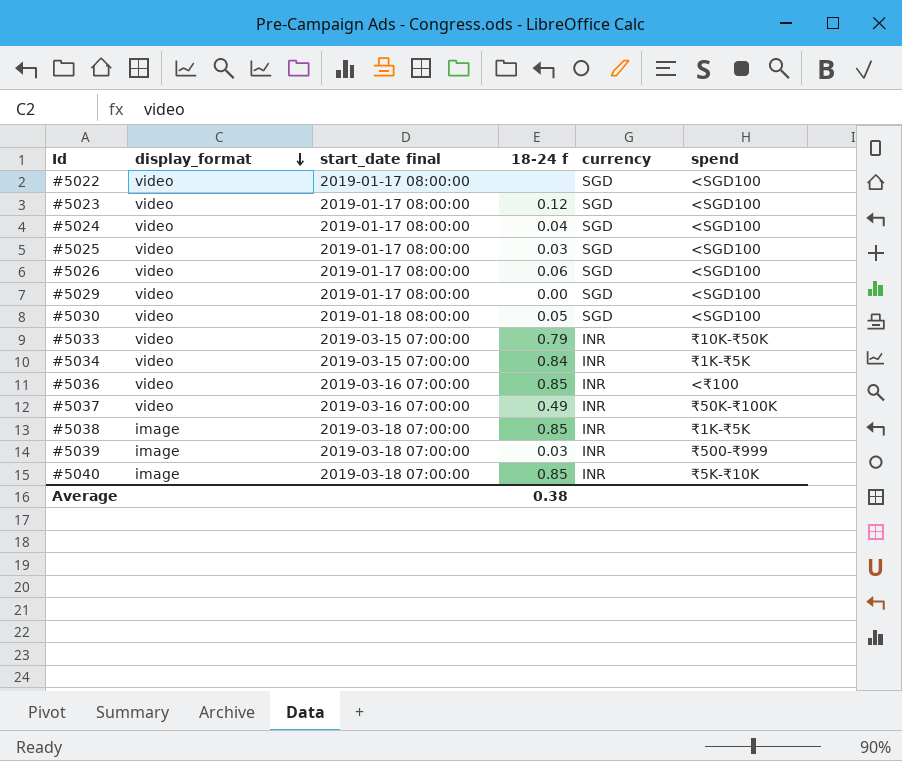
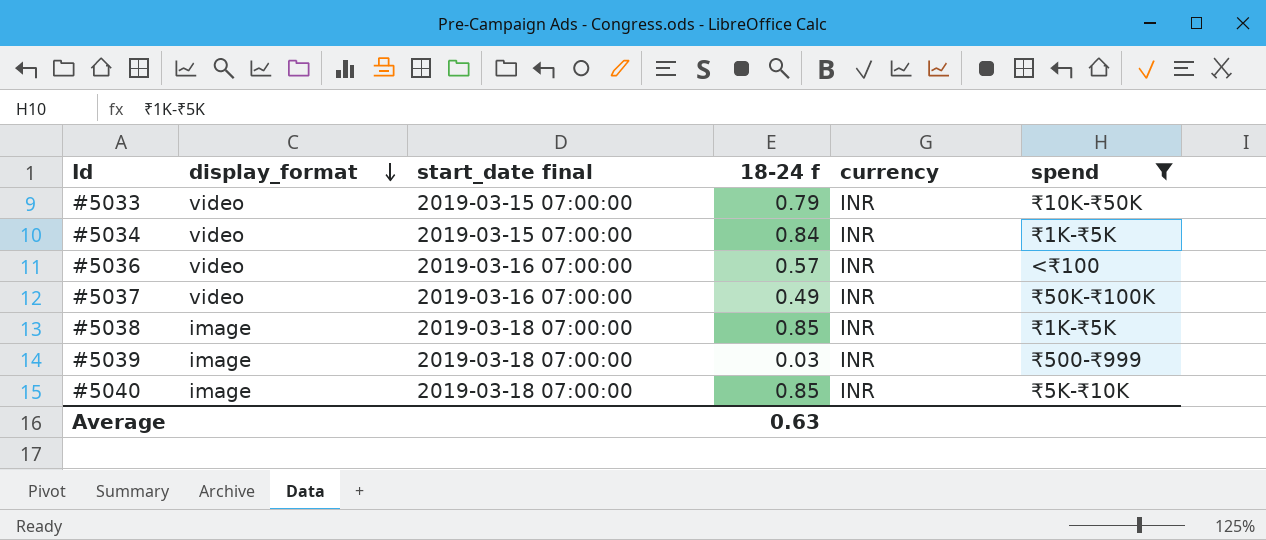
filter: none -> spend != <SGD100
#5036 | 18-24 f: 0.85 -> 0.57
Average | 18-24 f: 0.38 -> 0.63

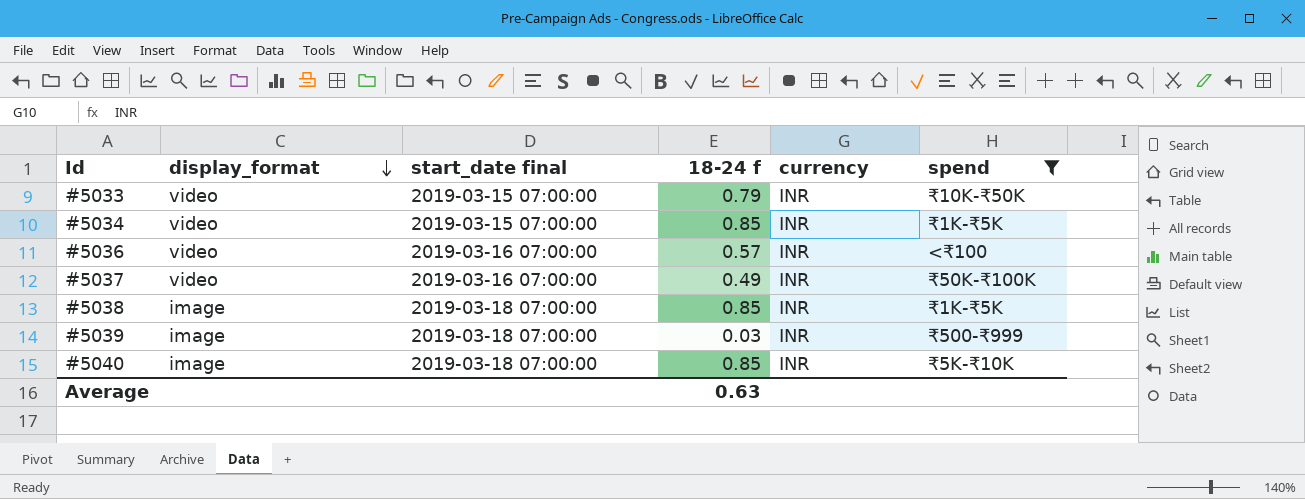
#5034 | 18-24 f: 0.84 -> 0.85

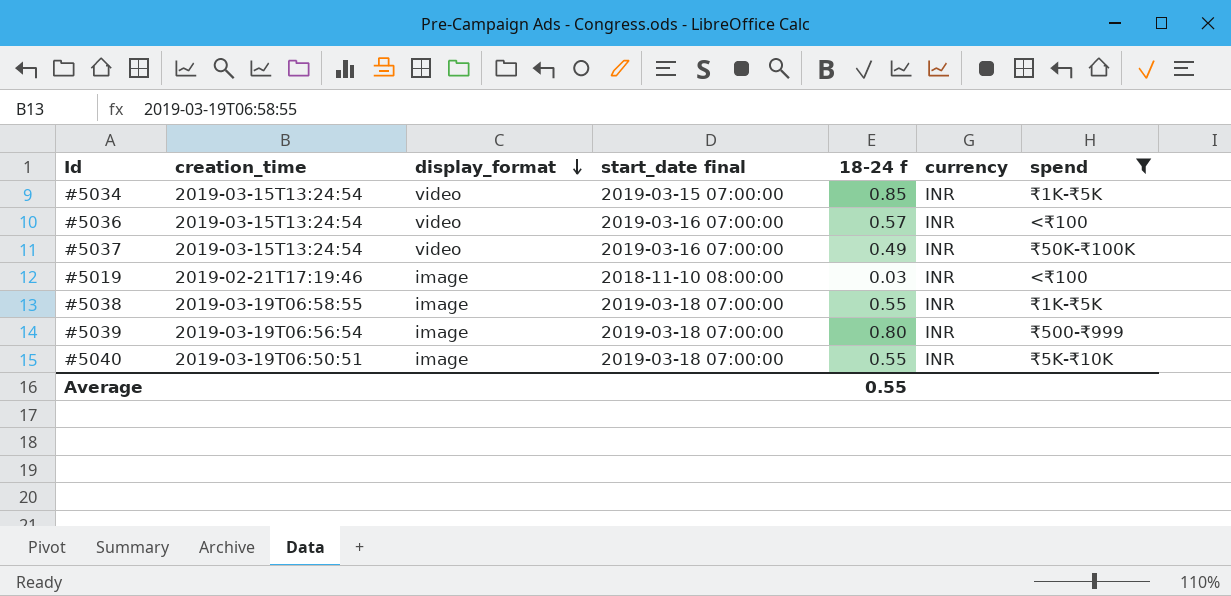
column creation_time | position: none -> 2
row #5033: video | 2019-03-15 07:00:00 | 0.79 | INR | ₹10K-₹50K -> none
row #5019: none -> 2019-02-21T17:19:46 | image | 2018-11-10 08:00:00 | 0.03 | INR | <₹100
#5038 | 18-24 f: 0.85 -> 0.55
#5039 | 18-24 f: 0.03 -> 0.80
#5040 | 18-24 f: 0.85 -> 0.55
Average | 18-24 f: 0.63 -> 0.55

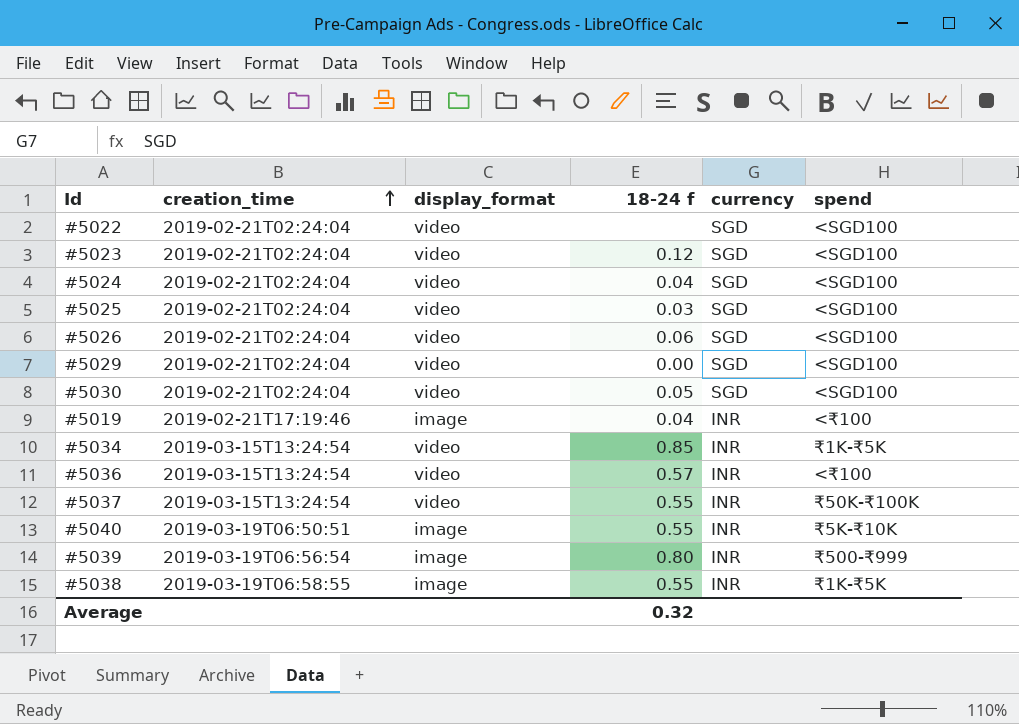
filter: spend != <SGD100 -> none
row order: display_format descending -> creation_time ascending
column start_date final | position: 4 -> none
#5019 | 18-24 f: 0.03 -> 0.04
#5037 | 18-24 f: 0.49 -> 0.55
Average | 18-24 f: 0.55 -> 0.32

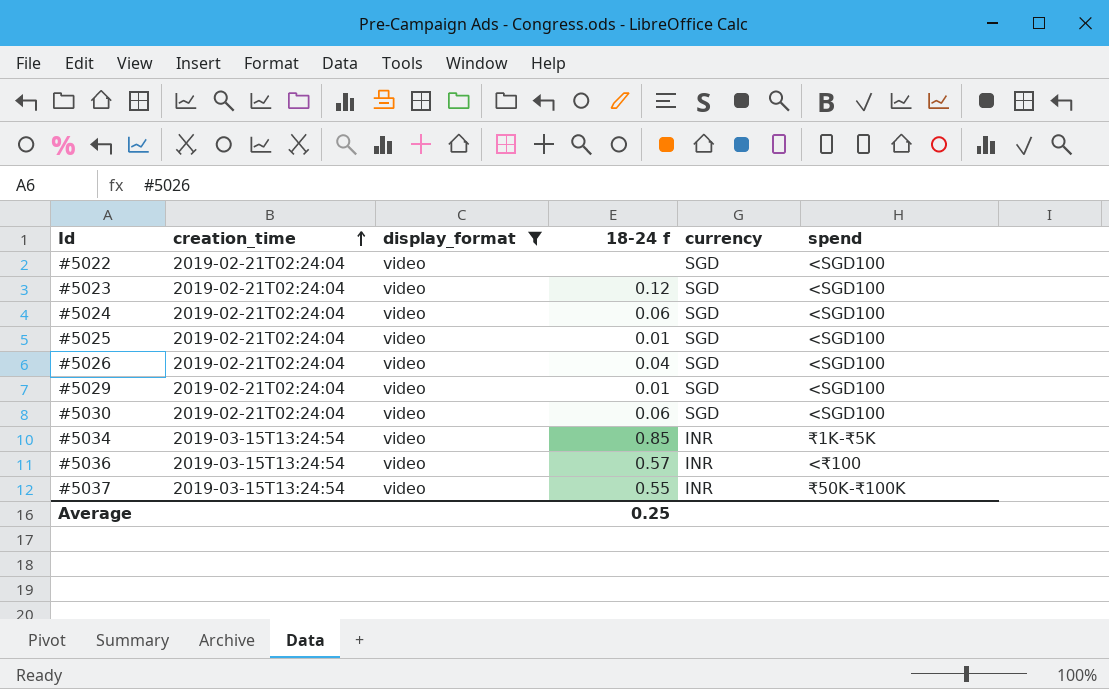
filter: none -> display_format = video
#5024 | 18-24 f: 0.04 -> 0.06
#5025 | 18-24 f: 0.03 -> 0.01
#5026 | 18-24 f: 0.06 -> 0.04
#5029 | 18-24 f: 0.00 -> 0.01
#5030 | 18-24 f: 0.05 -> 0.06
Average | 18-24 f: 0.32 -> 0.25

